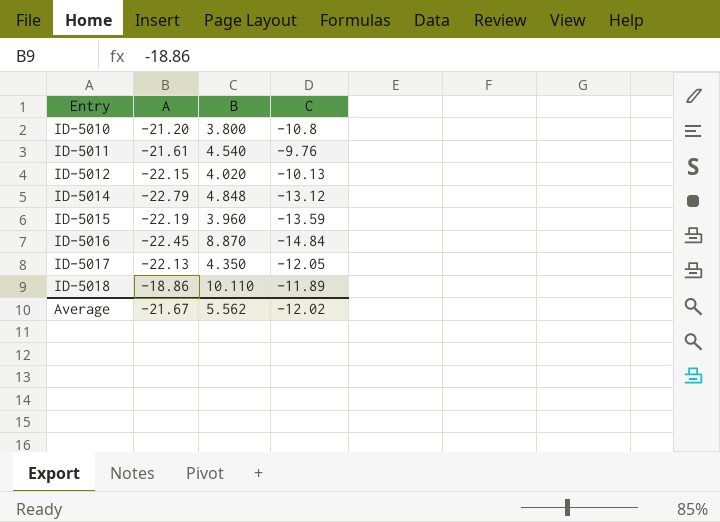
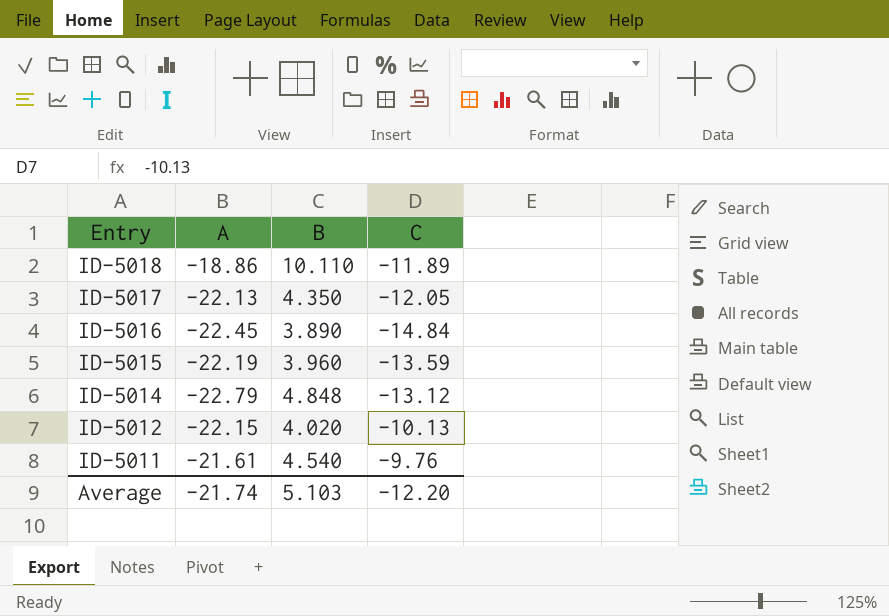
row order: Entry ascending -> Entry descending
row ID-5010: -21.20 | 3.800 | -10.8 -> none
ID-5016 | B: 8.870 -> 3.890
Average | A: -21.67 -> -21.74
Average | B: 5.562 -> 5.103
Average | C: -12.02 -> -12.20

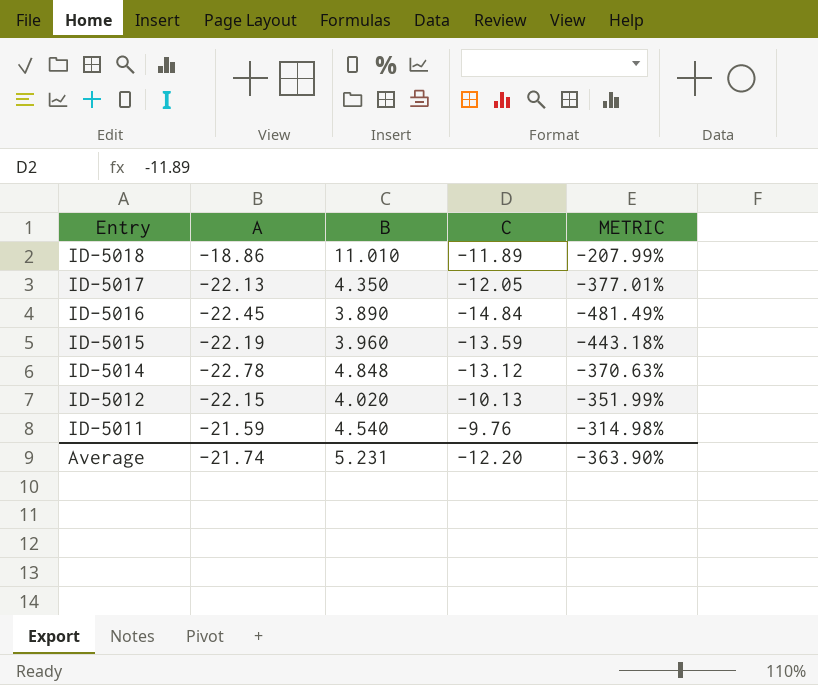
column METRIC | formula: none -> ([C] - [B]) / [B]
ID-5018 | B: 10.110 -> 11.010
ID-5014 | A: -22.79 -> -22.78
ID-5011 | A: -21.61 -> -21.59
Average | B: 5.103 -> 5.231

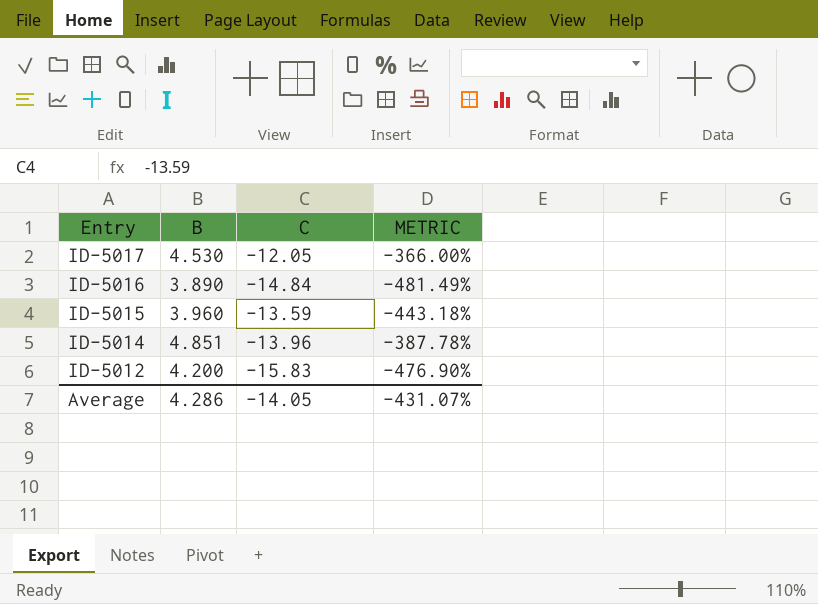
column A | position: 2 -> none
row ID-5018: -18.86 | 11.010 | -11.89 | -207.99% -> none
row ID-5011: -21.59 | 4.540 | -9.76 | -314.98% -> none
ID-5017 | B: 4.350 -> 4.530
ID-5017 | METRIC: -377.01% -> -366.00%
ID-5014 | B: 4.848 -> 4.851
ID-5014 | C: -13.12 -> -13.96
ID-5014 | METRIC: -370.63% -> -387.78%
ID-5012 | B: 4.020 -> 4.200
ID-5012 | C: -10.13 -> -15.83
ID-5012 | METRIC: -351.99% -> -476.90%
Average | B: 5.231 -> 4.286
Average | C: -12.20 -> -14.05
Average | METRIC: -363.90% -> -431.07%

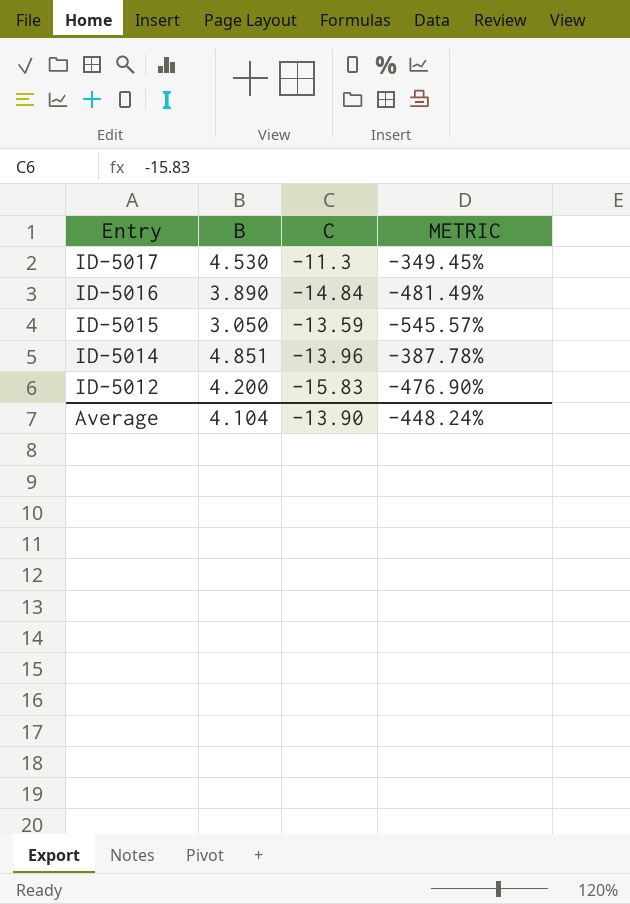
ID-5017 | C: -12.05 -> -11.3
ID-5017 | METRIC: -366.00% -> -349.45%
ID-5015 | B: 3.960 -> 3.050
ID-5015 | METRIC: -443.18% -> -545.57%
Average | B: 4.286 -> 4.104
Average | C: -14.05 -> -13.90
Average | METRIC: -431.07% -> -448.24%

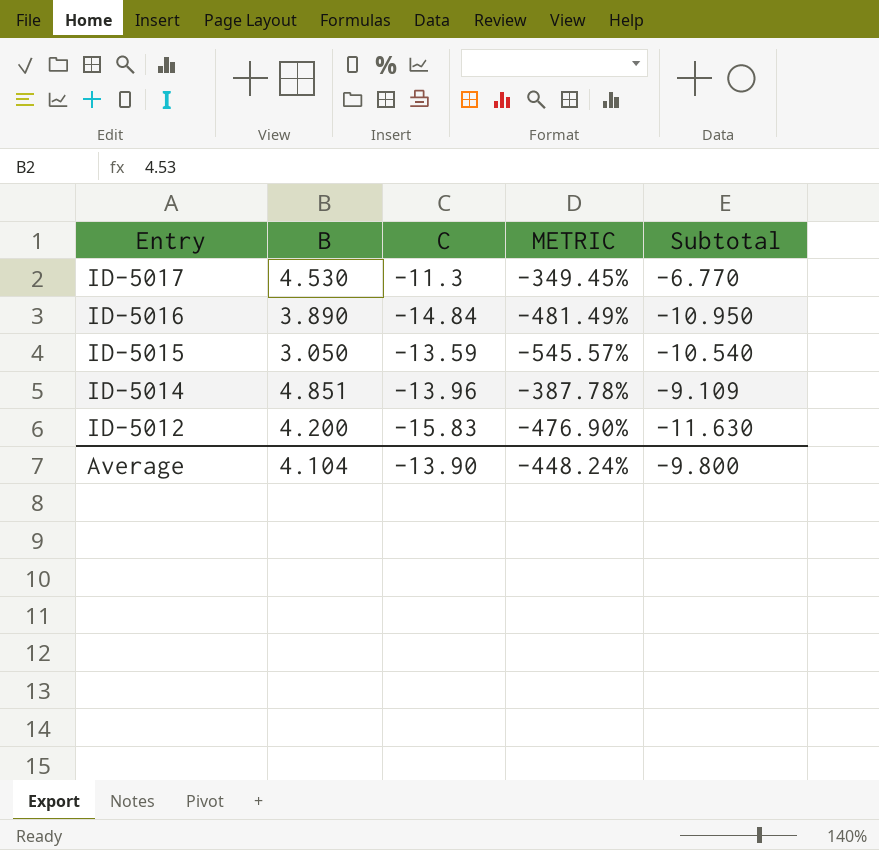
column Subtotal | formula: none -> [B] + [C]

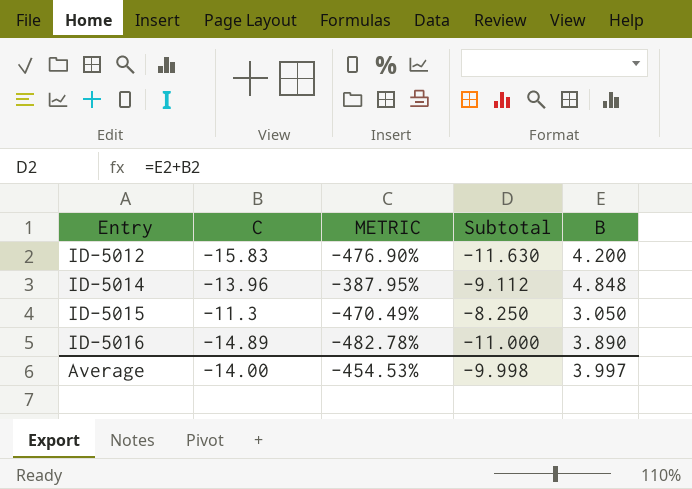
row order: Entry descending -> Entry ascending
column B | position: 2 -> 5
row ID-5017: 4.530 | -11.3 | -349.45% | -6.770 -> none
ID-5014 | METRIC: -387.78% -> -387.95%
ID-5014 | Subtotal: -9.109 -> -9.112
ID-5014 | B: 4.851 -> 4.848
ID-5015 | C: -13.59 -> -11.3
ID-5015 | METRIC: -545.57% -> -470.49%
ID-5015 | Subtotal: -10.540 -> -8.250
ID-5016 | C: -14.84 -> -14.89
ID-5016 | METRIC: -481.49% -> -482.78%
ID-5016 | Subtotal: -10.950 -> -11.000
Average | C: -13.90 -> -14.00
Average | METRIC: -448.24% -> -454.53%
Average | Subtotal: -9.800 -> -9.998
Average | B: 4.104 -> 3.997

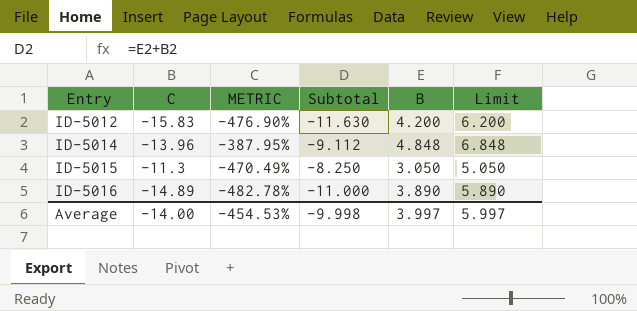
column Limit | formula: none -> [B] + 2

